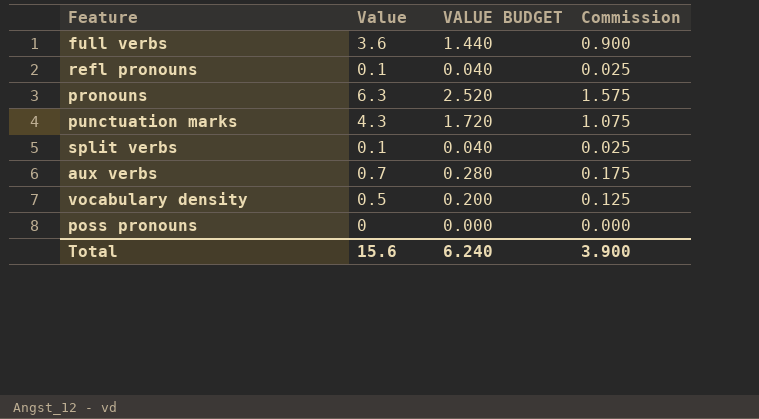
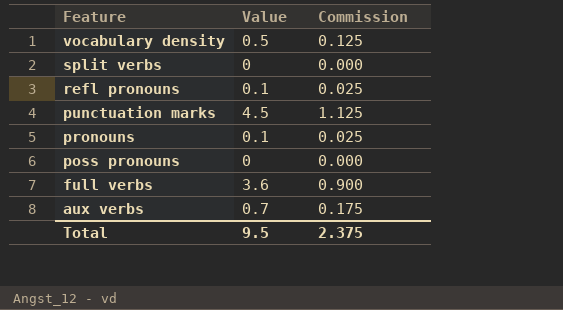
row order: none -> Feature descending
column VALUE BUDGET | formula: [Value] * 0.4 -> none
split verbs | Value: 0.1 -> 0
split verbs | Commission: 0.025 -> 0.000
punctuation marks | Value: 4.3 -> 4.5
punctuation marks | Commission: 1.075 -> 1.125
pronouns | Value: 6.3 -> 0.1
pronouns | Commission: 1.575 -> 0.025
Total | Value: 15.6 -> 9.5
Total | Commission: 3.900 -> 2.375

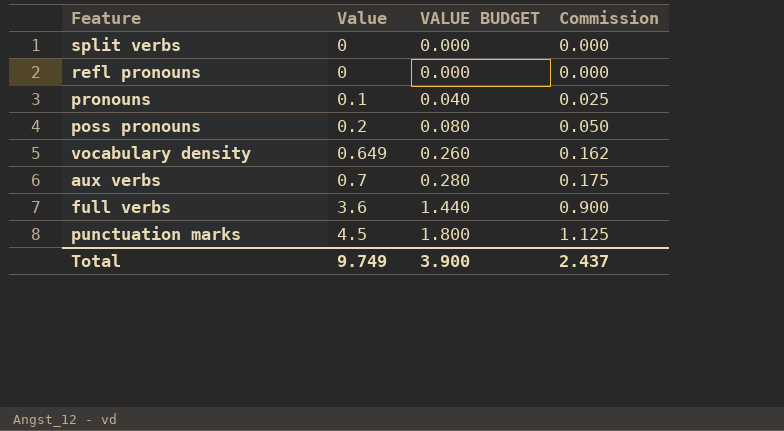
row order: Feature descending -> Value ascending
column VALUE BUDGET | formula: none -> [Value] * 0.4
refl pronouns | Value: 0.1 -> 0
refl pronouns | Commission: 0.025 -> 0.000
poss pronouns | Value: 0 -> 0.2
poss pronouns | Commission: 0.000 -> 0.050
vocabulary density | Value: 0.5 -> 0.649
vocabulary density | Commission: 0.125 -> 0.162
Total | Value: 9.5 -> 9.749
Total | Commission: 2.375 -> 2.437

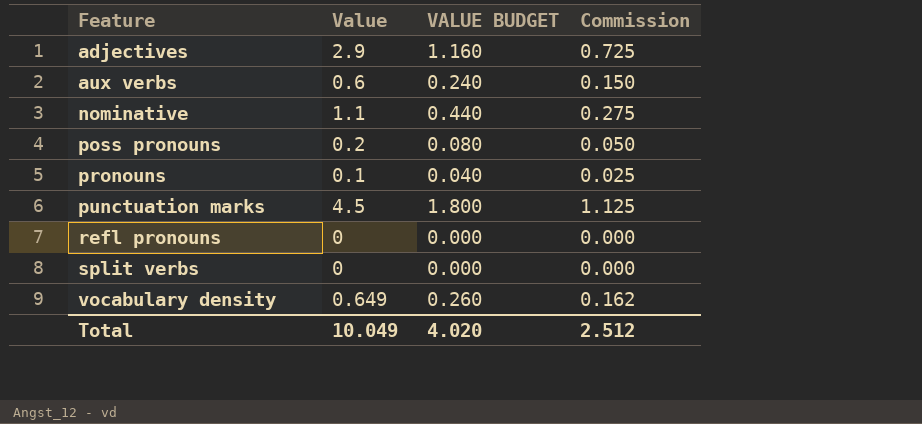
row order: Value ascending -> Feature ascending
row full verbs: 3.6 | 1.440 | 0.900 -> none
row adjectives: none -> 2.9 | 1.160 | 0.725
aux verbs | Value: 0.7 -> 0.6
aux verbs | VALUE BUDGET: 0.280 -> 0.240
aux verbs | Commission: 0.175 -> 0.150
row nominative: none -> 1.1 | 0.440 | 0.275
Total | Value: 9.749 -> 10.049
Total | VALUE BUDGET: 3.900 -> 4.020
Total | Commission: 2.437 -> 2.512

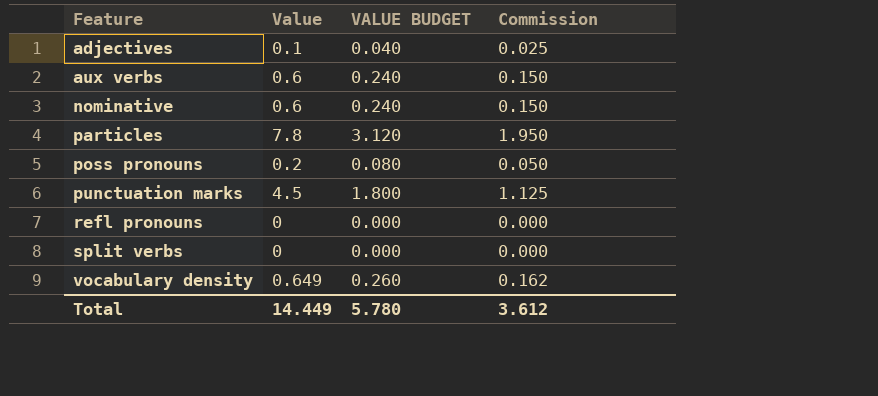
row pronouns: 0.1 | 0.040 | 0.025 -> none
adjectives | Value: 2.9 -> 0.1
adjectives | VALUE BUDGET: 1.160 -> 0.040
adjectives | Commission: 0.725 -> 0.025
nominative | Value: 1.1 -> 0.6
nominative | VALUE BUDGET: 0.440 -> 0.240
nominative | Commission: 0.275 -> 0.150
row particles: none -> 7.8 | 3.120 | 1.950
Total | Value: 10.049 -> 14.449
Total | VALUE BUDGET: 4.020 -> 5.780
Total | Commission: 2.512 -> 3.612

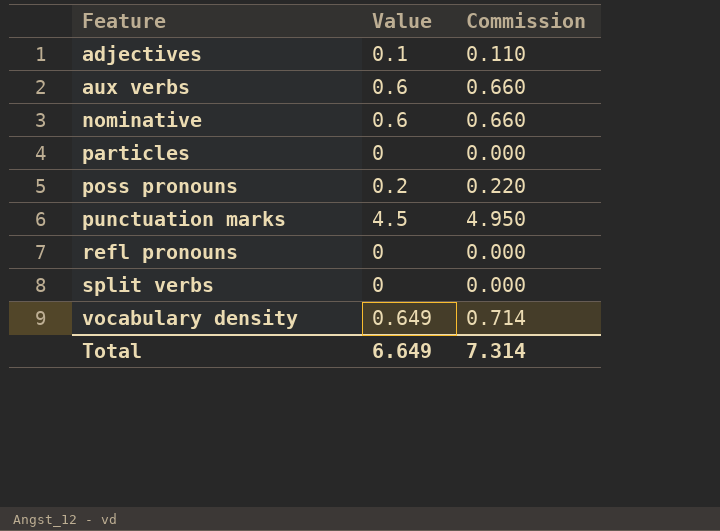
column VALUE BUDGET | formula: [Value] * 0.4 -> none
column Commission | formula: [Value] * 0.25 -> [Value] * 1.1
particles | Value: 7.8 -> 0
Total | Value: 14.449 -> 6.649
Total | Commission: 3.612 -> 7.314

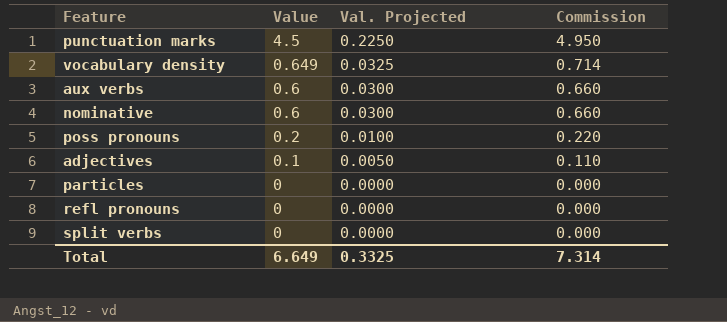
row order: Feature ascending -> Value descending
column Val. Projected | formula: none -> [Value] * 0.05

